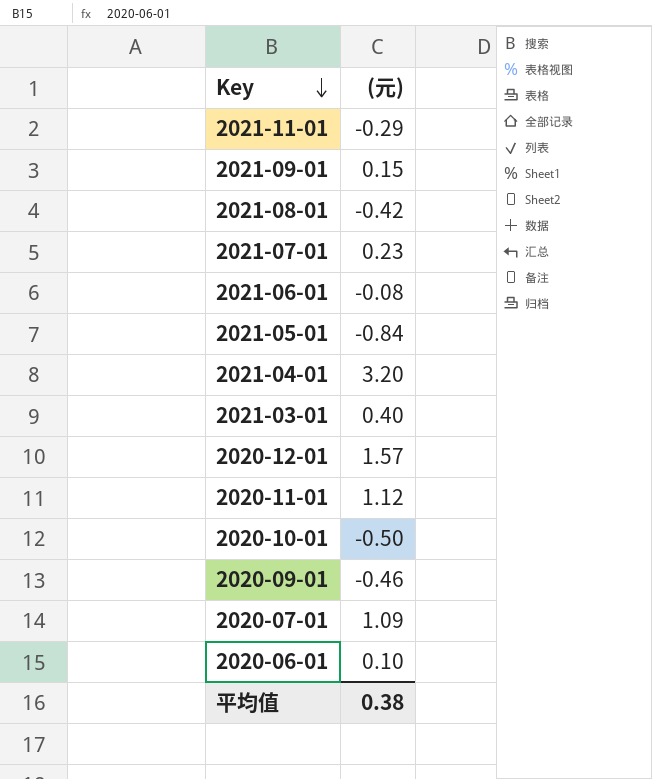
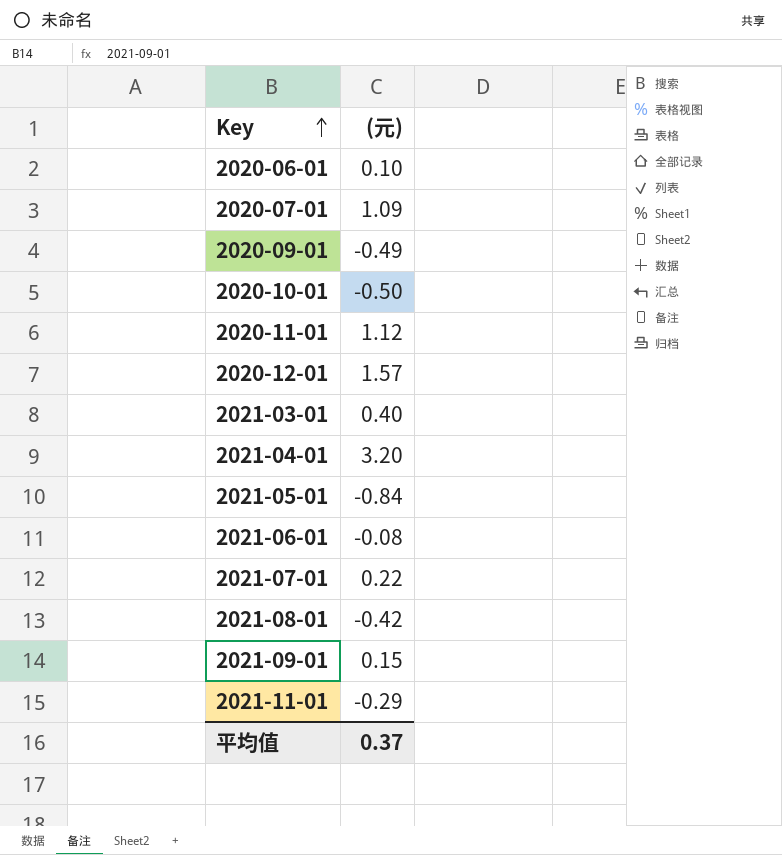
row order: Key descending -> Key ascending
2020-09-01 | (元): -0.46 -> -0.49
2021-07-01 | (元): 0.23 -> 0.22
平均值 | (元): 0.38 -> 0.37

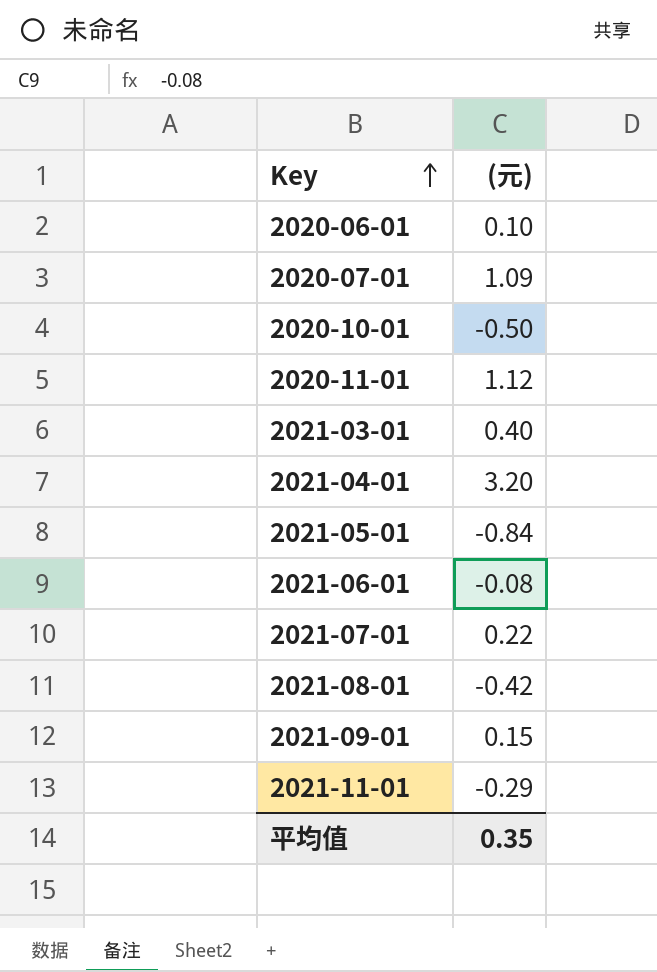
row 2020-09-01: -0.49 -> none
row 2020-12-01: 1.57 -> none
平均值 | (元): 0.37 -> 0.35

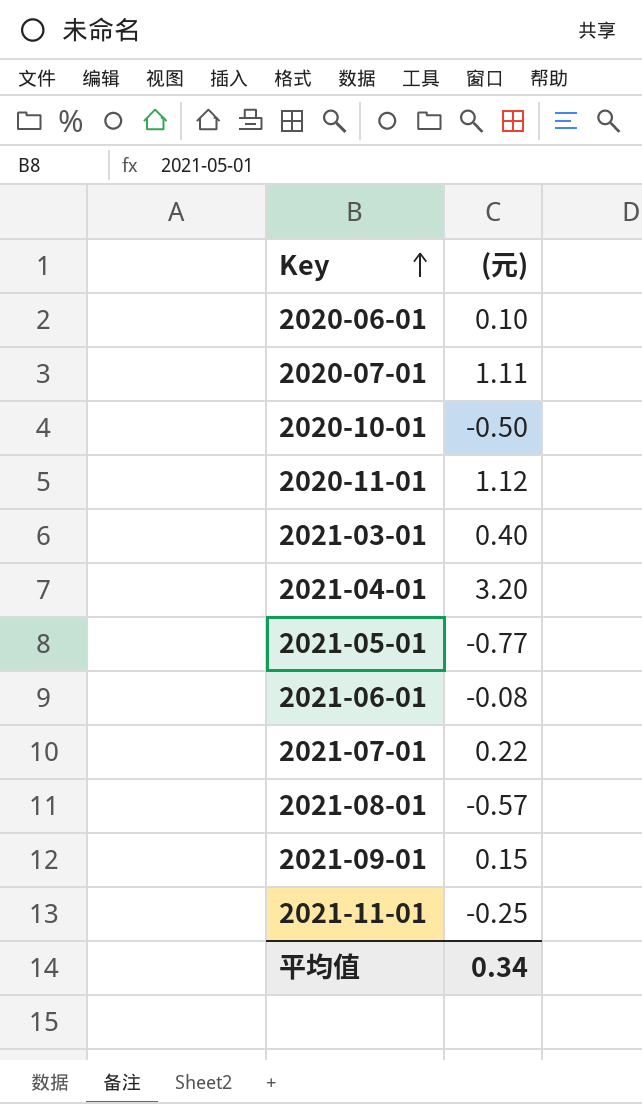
2020-07-01 | (元): 1.09 -> 1.11
2021-05-01 | (元): -0.84 -> -0.77
2021-08-01 | (元): -0.42 -> -0.57
2021-11-01 | (元): -0.29 -> -0.25
平均值 | (元): 0.35 -> 0.34

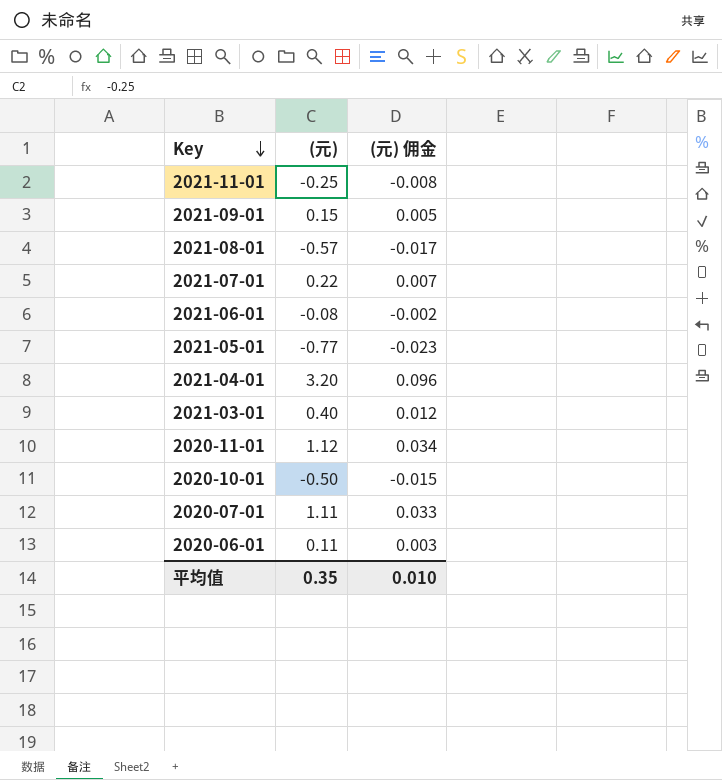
row order: Key ascending -> Key descending
column (元) 佣金 | formula: none -> [(元)] * 0.03
2020-06-01 | (元): 0.10 -> 0.11
平均值 | (元): 0.34 -> 0.35

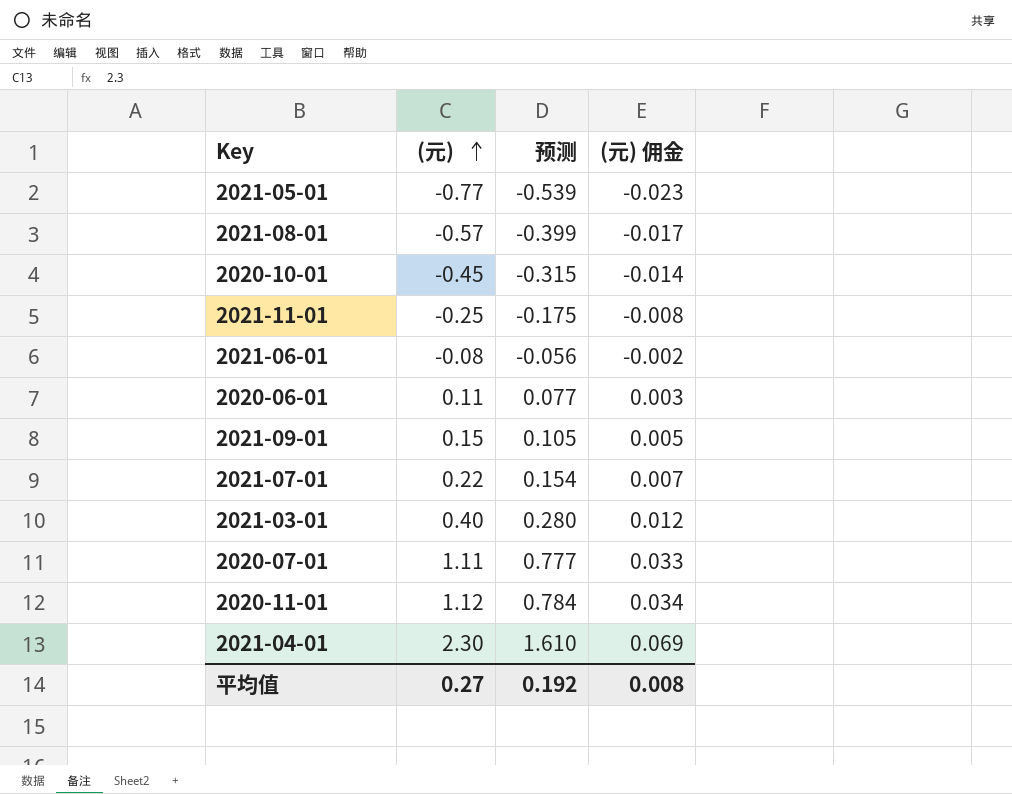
row order: Key descending -> (元) ascending
column 预测 | formula: none -> [(元)] * 0.7
2020-10-01 | (元): -0.50 -> -0.45
2020-10-01 | (元) 佣金: -0.015 -> -0.014
2021-04-01 | (元): 3.20 -> 2.30
2021-04-01 | (元) 佣金: 0.096 -> 0.069
平均值 | (元): 0.35 -> 0.27
平均值 | (元) 佣金: 0.010 -> 0.008

